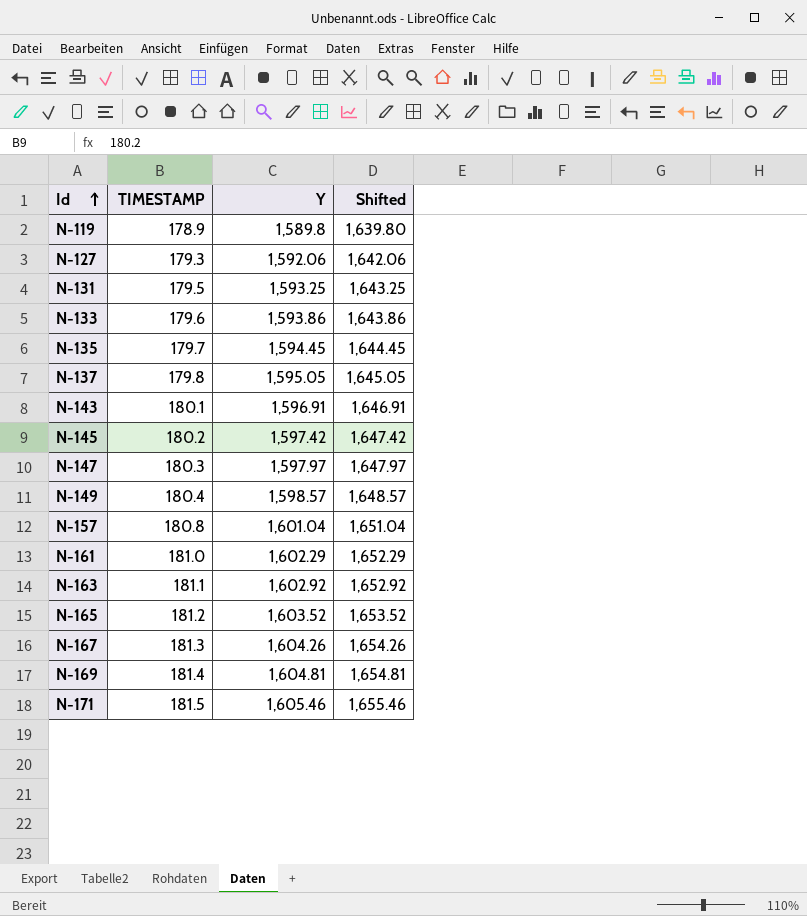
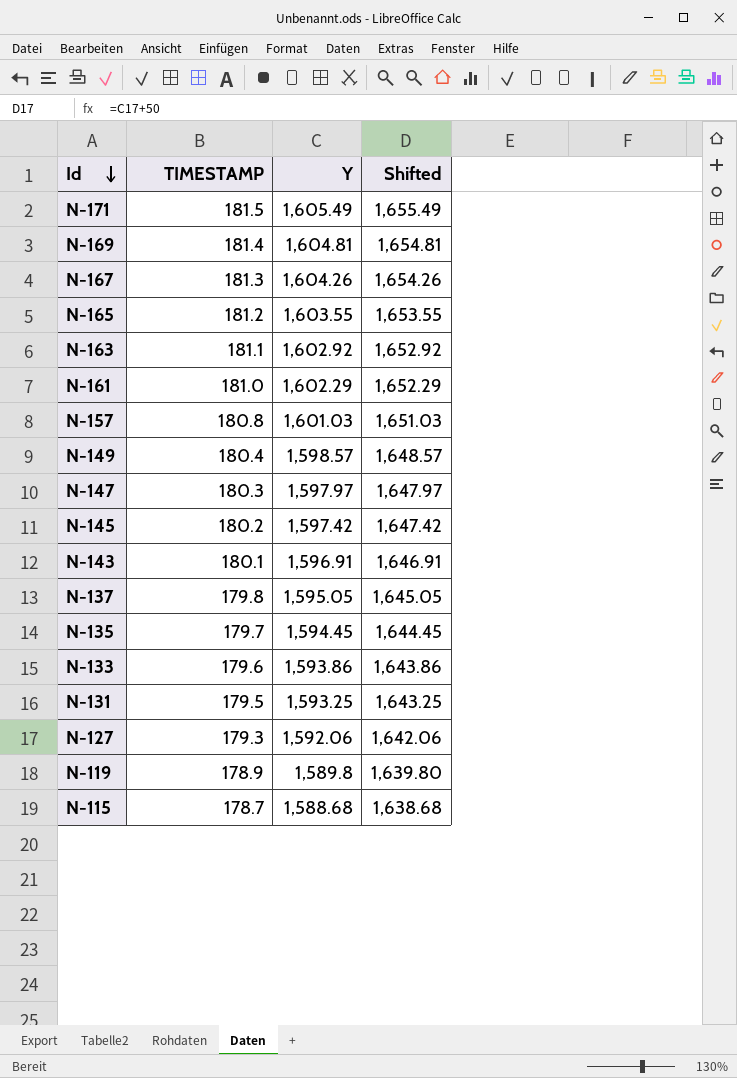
row order: Id ascending -> Id descending
N-171 | Y: 1,605.46 -> 1,605.49
N-171 | Shifted: 1,655.46 -> 1,655.49
N-165 | Y: 1,603.52 -> 1,603.55
N-165 | Shifted: 1,653.52 -> 1,653.55
N-157 | Y: 1,601.04 -> 1,601.03
N-157 | Shifted: 1,651.04 -> 1,651.03
row N-115: none -> 178.7 | 1,588.68 | 1,638.68

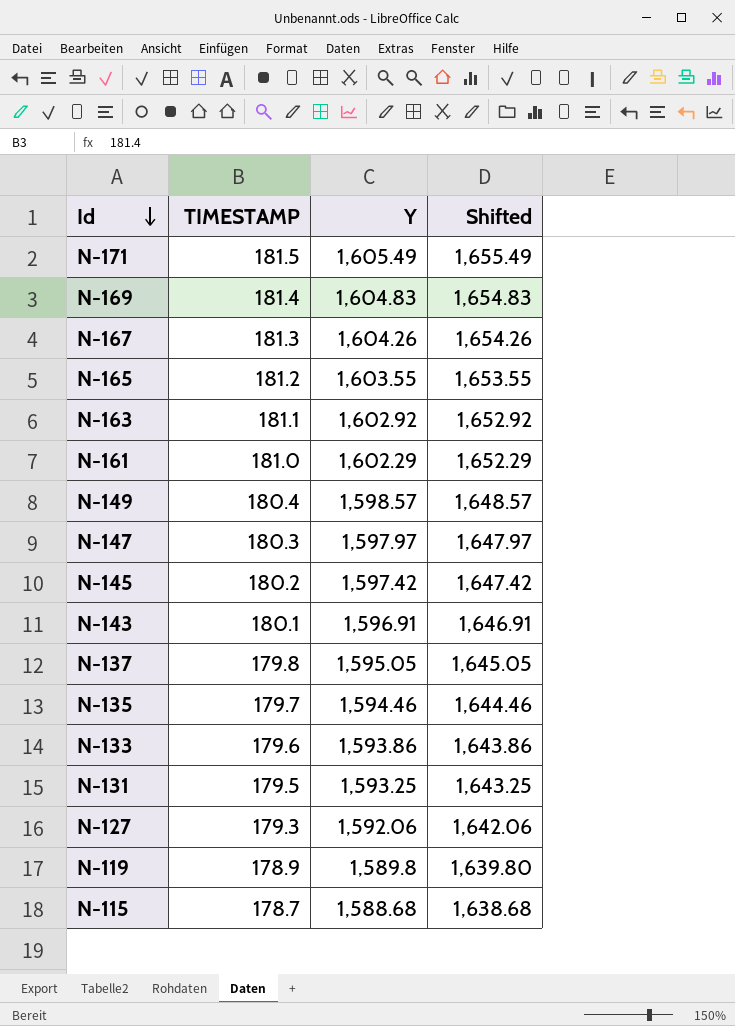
row N-157: 180.8 | 1,601.03 | 1,651.03 -> none
N-169 | Y: 1,604.81 -> 1,604.83
N-169 | Shifted: 1,654.81 -> 1,654.83
N-135 | Y: 1,594.45 -> 1,594.46
N-135 | Shifted: 1,644.45 -> 1,644.46

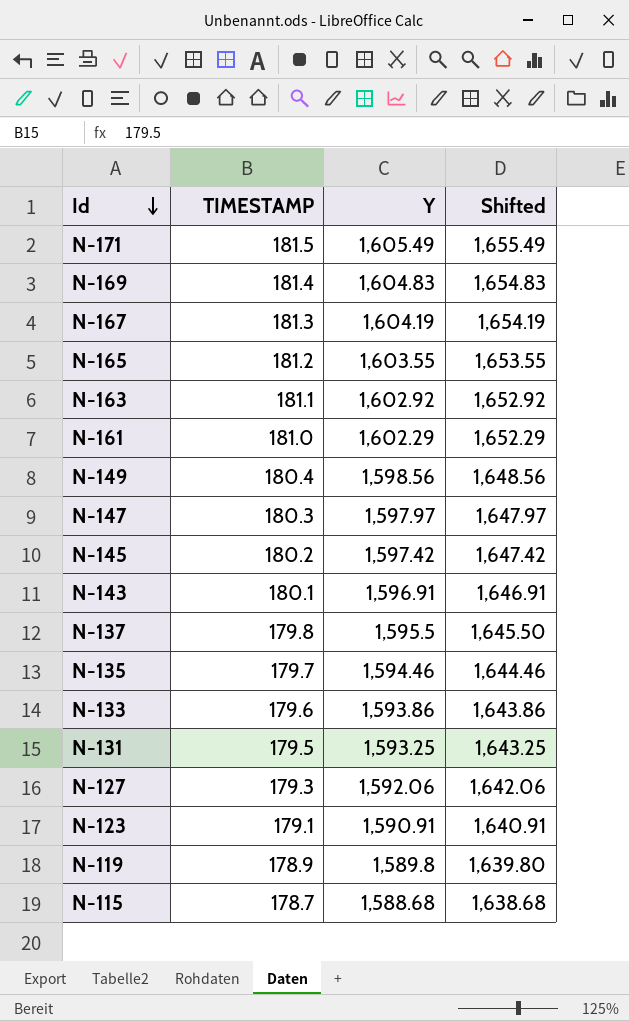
N-167 | Y: 1,604.26 -> 1,604.19
N-167 | Shifted: 1,654.26 -> 1,654.19
N-149 | Y: 1,598.57 -> 1,598.56
N-149 | Shifted: 1,648.57 -> 1,648.56
N-137 | Y: 1,595.05 -> 1,595.5
N-137 | Shifted: 1,645.05 -> 1,645.50
row N-123: none -> 179.1 | 1,590.91 | 1,640.91

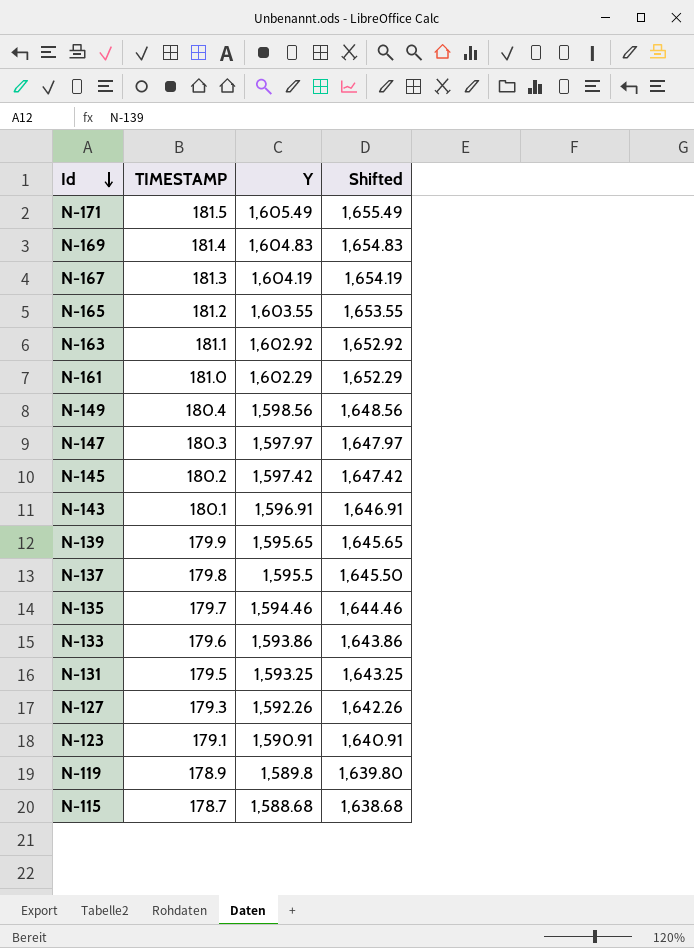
row N-139: none -> 179.9 | 1,595.65 | 1,645.65
N-127 | Y: 1,592.06 -> 1,592.26
N-127 | Shifted: 1,642.06 -> 1,642.26

